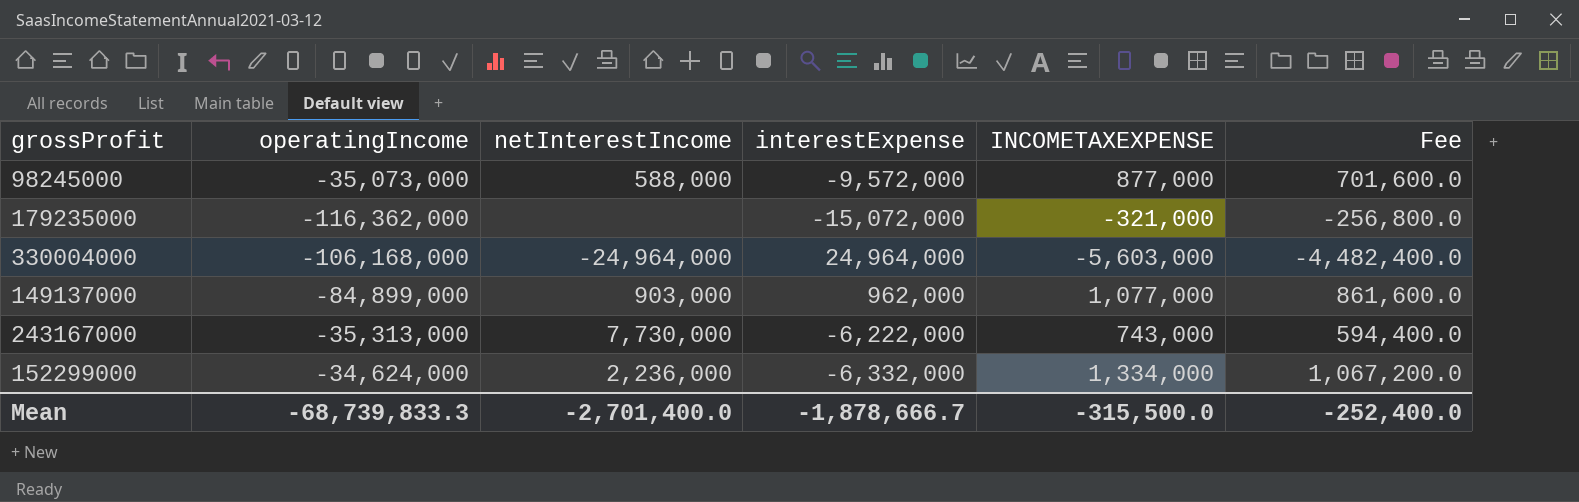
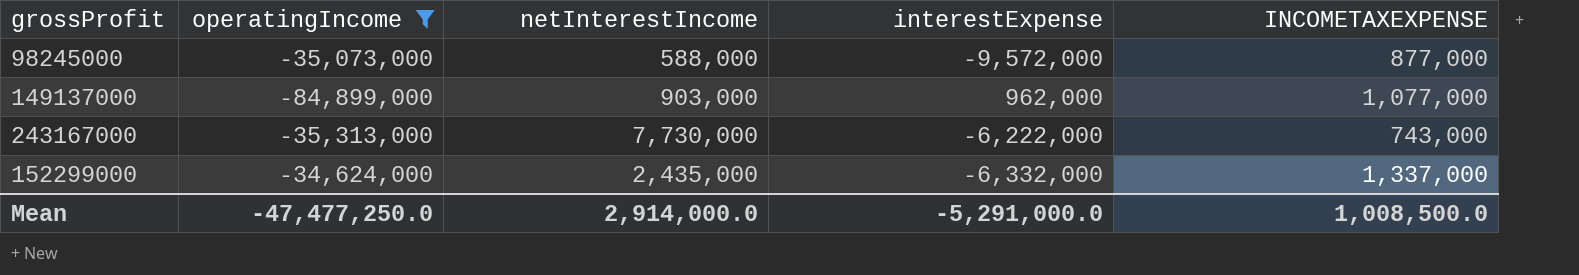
filter: none -> operatingIncome >= -84,899,000
column Fee | formula: [INCOMETAXEXPENSE] * 0.8 -> none
152299000 | netInterestIncome: 2,236,000 -> 2,435,000
152299000 | INCOMETAXEXPENSE: 1,334,000 -> 1,337,000
Mean | operatingIncome: -68,739,833.3 -> -47,477,250.0
Mean | netInterestIncome: -2,701,400.0 -> 2,914,000.0
Mean | interestExpense: -1,878,666.7 -> -5,291,000.0
Mean | INCOMETAXEXPENSE: -315,500.0 -> 1,008,500.0

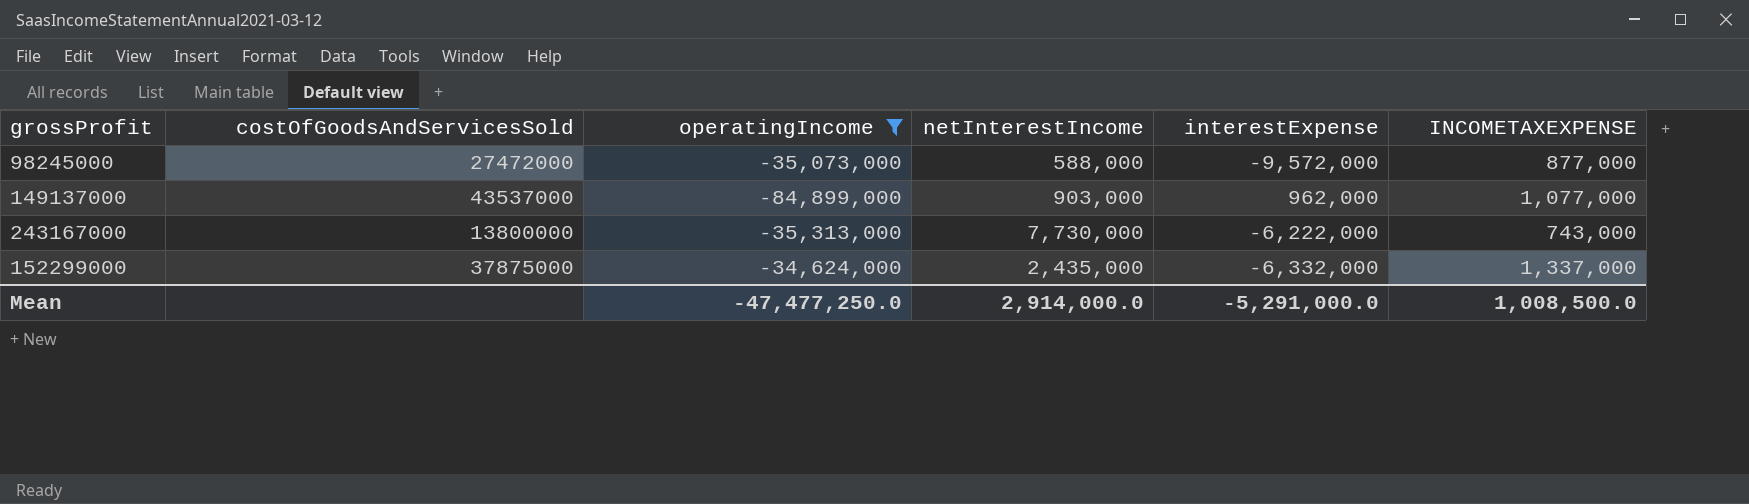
column costOfGoodsAndServicesSold | position: none -> 2

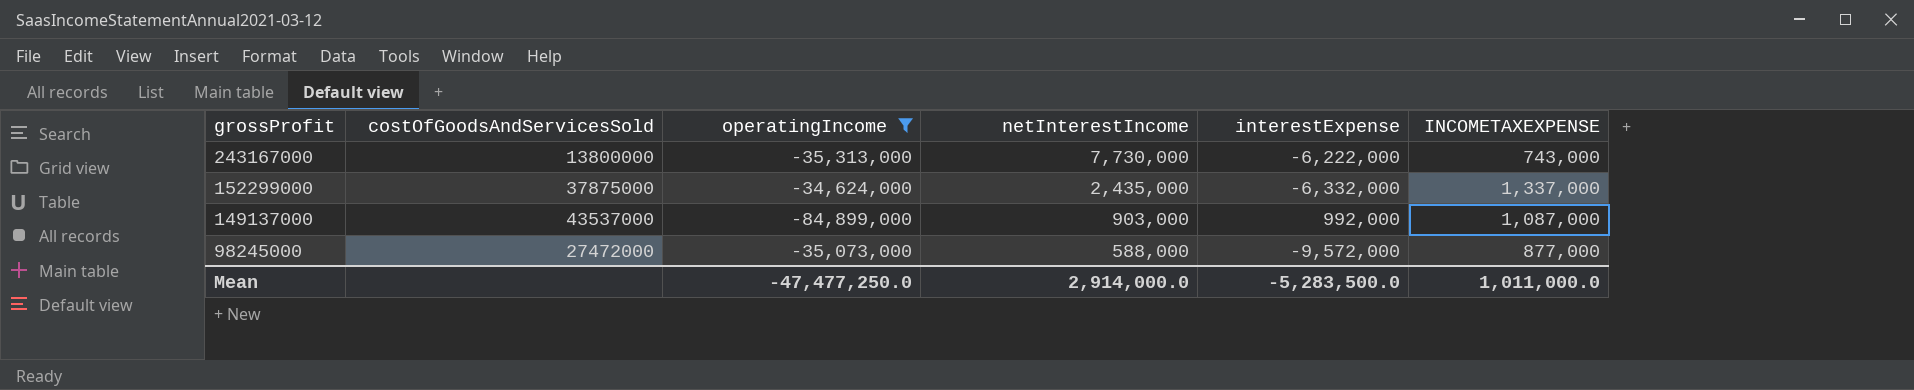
row order: none -> grossProfit descending
149137000 | interestExpense: 962,000 -> 992,000
149137000 | INCOMETAXEXPENSE: 1,077,000 -> 1,087,000
Mean | interestExpense: -5,291,000.0 -> -5,283,500.0
Mean | INCOMETAXEXPENSE: 1,008,500.0 -> 1,011,000.0

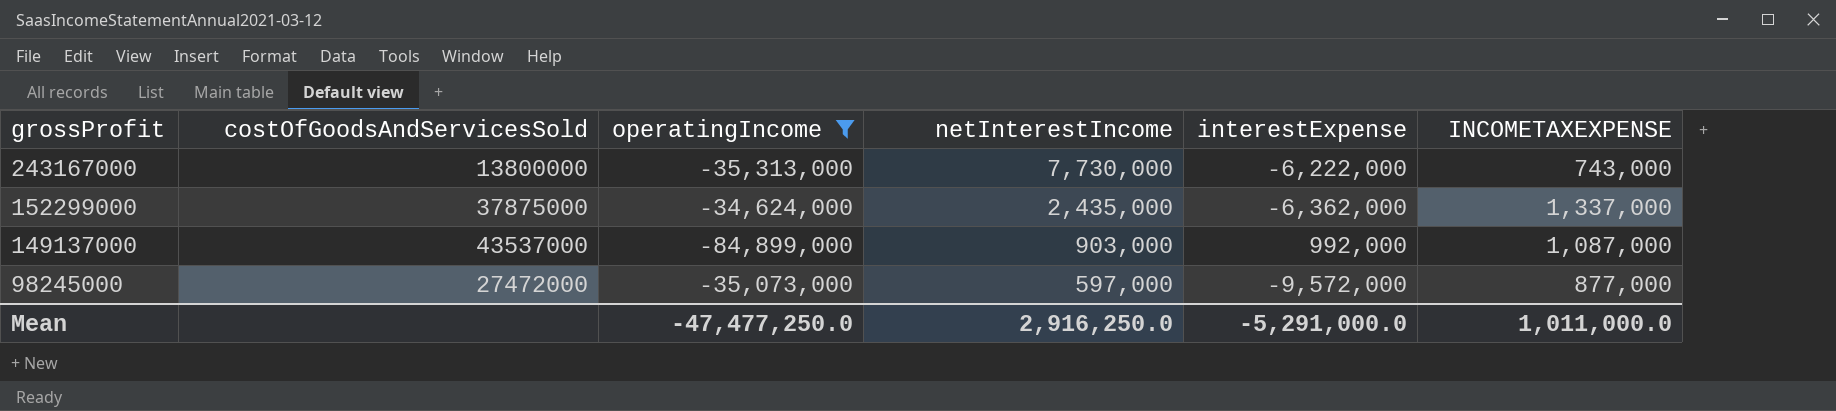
152299000 | interestExpense: -6,332,000 -> -6,362,000
98245000 | netInterestIncome: 588,000 -> 597,000
Mean | netInterestIncome: 2,914,000.0 -> 2,916,250.0
Mean | interestExpense: -5,283,500.0 -> -5,291,000.0

